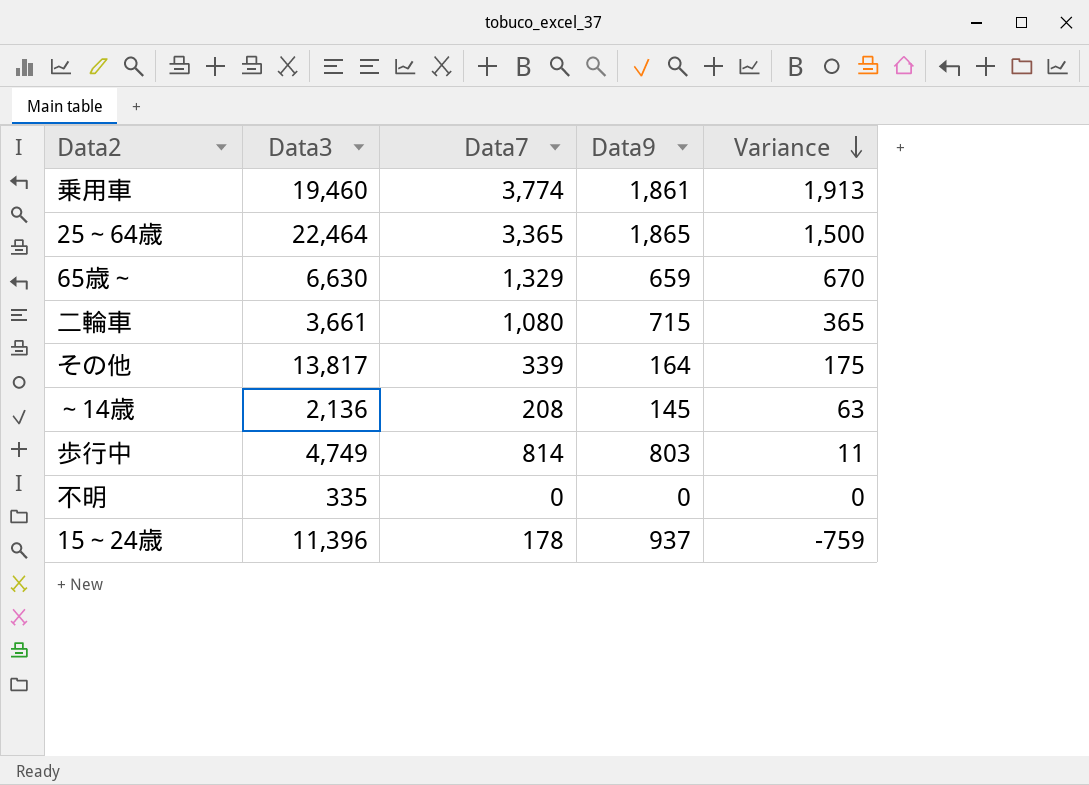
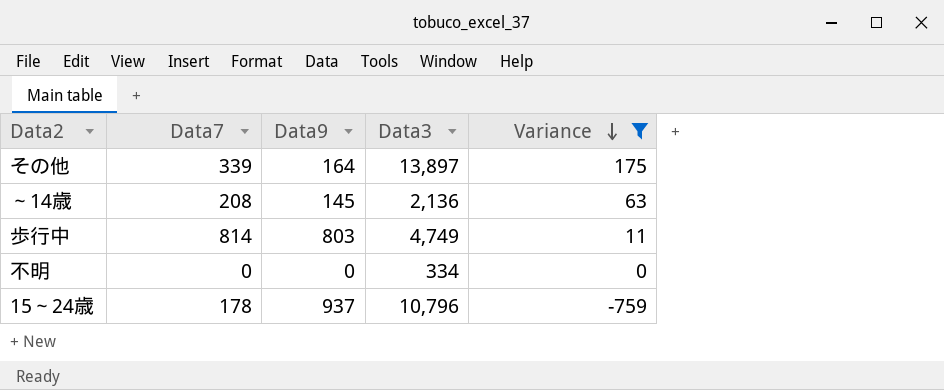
filter: none -> Variance <= 175
column Data3 | position: 2 -> 4
その他 | Data3: 13,817 -> 13,897
不明 | Data3: 335 -> 334
15～24歳 | Data3: 11,396 -> 10,796

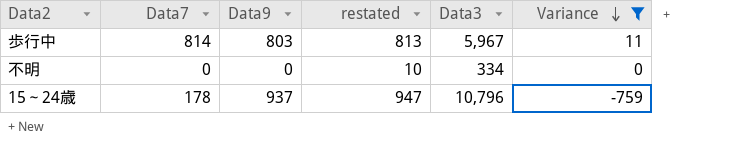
column restated | formula: none -> [Data9] + 10
row その他: 339 | 164 | 13,897 | 175 -> none
row ～14歳: 208 | 145 | 2,136 | 63 -> none
歩行中 | Data3: 4,749 -> 5,967

